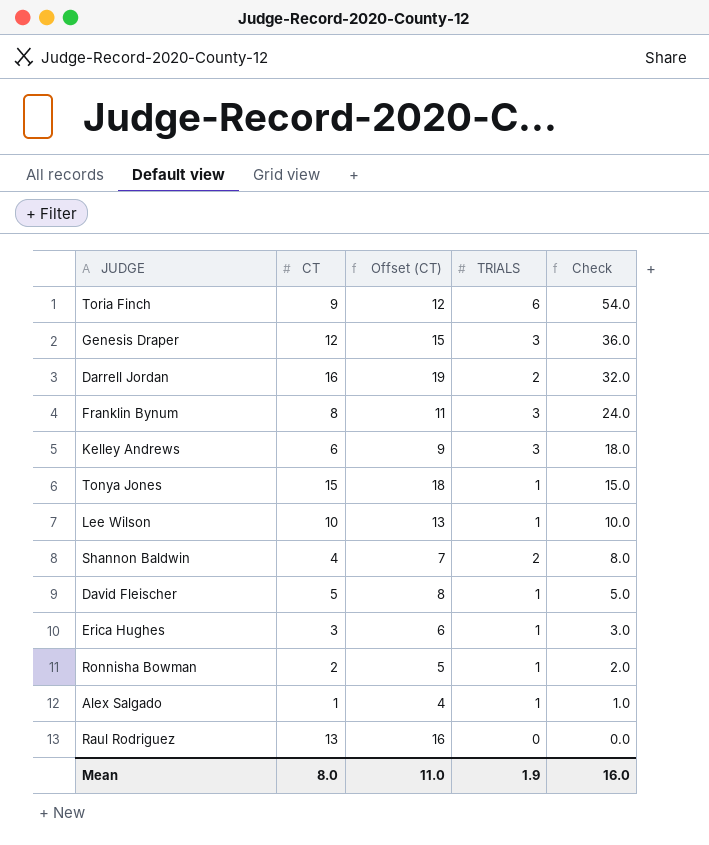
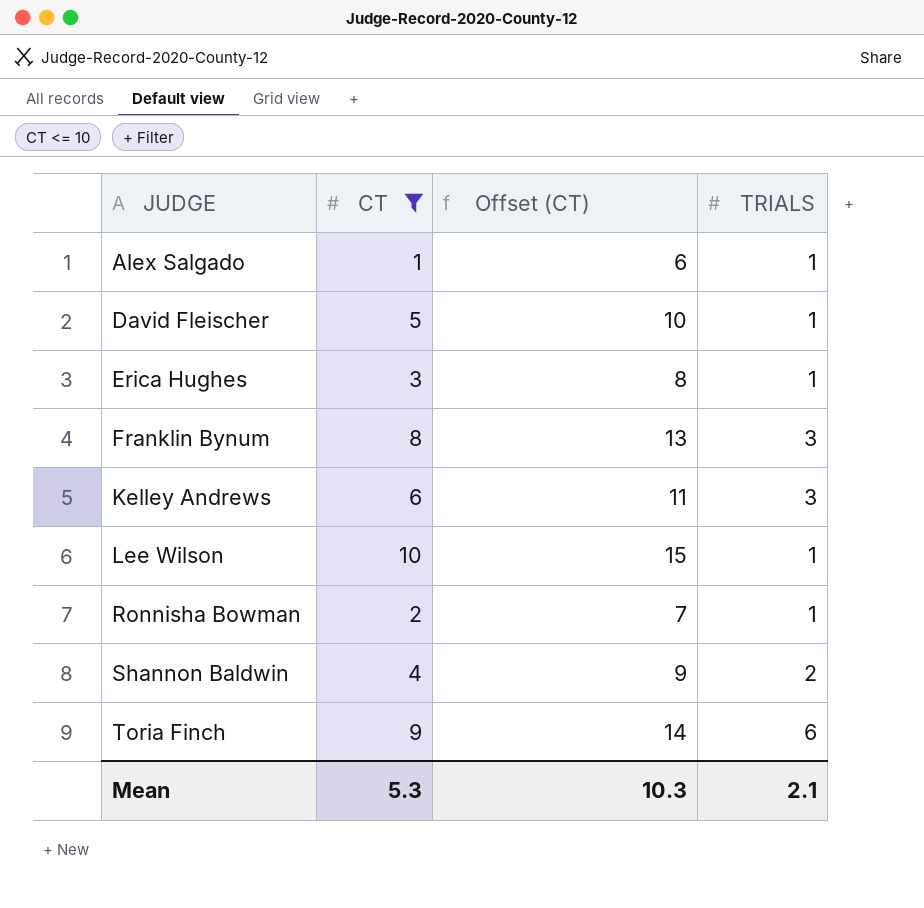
filter: none -> CT <= 10
row order: Check descending -> JUDGE ascending
column Check | formula: [CT] * [TRIALS] -> none
column Offset (CT) | formula: [CT] + 3 -> [CT] + 5
Mean | CT: 8.0 -> 5.3
Mean | Offset (CT): 11.0 -> 10.3
Mean | TRIALS: 1.9 -> 2.1

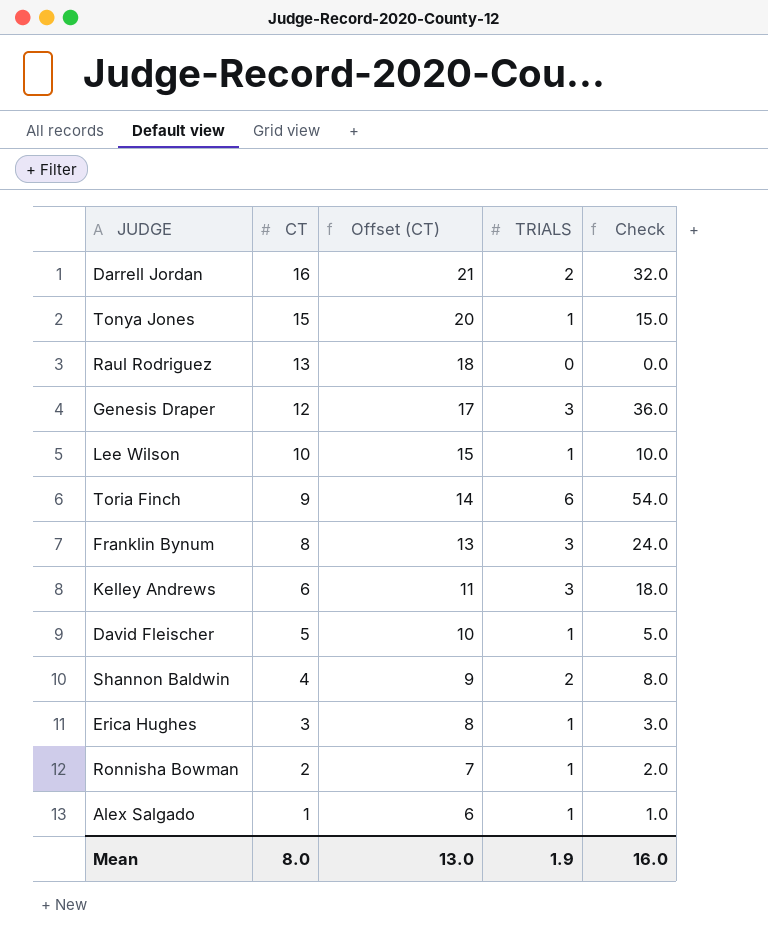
filter: CT <= 10 -> none
row order: JUDGE ascending -> CT descending
column Check | formula: none -> [CT] * [TRIALS]
Mean | CT: 5.3 -> 8.0
Mean | Offset (CT): 10.3 -> 13.0
Mean | TRIALS: 2.1 -> 1.9

